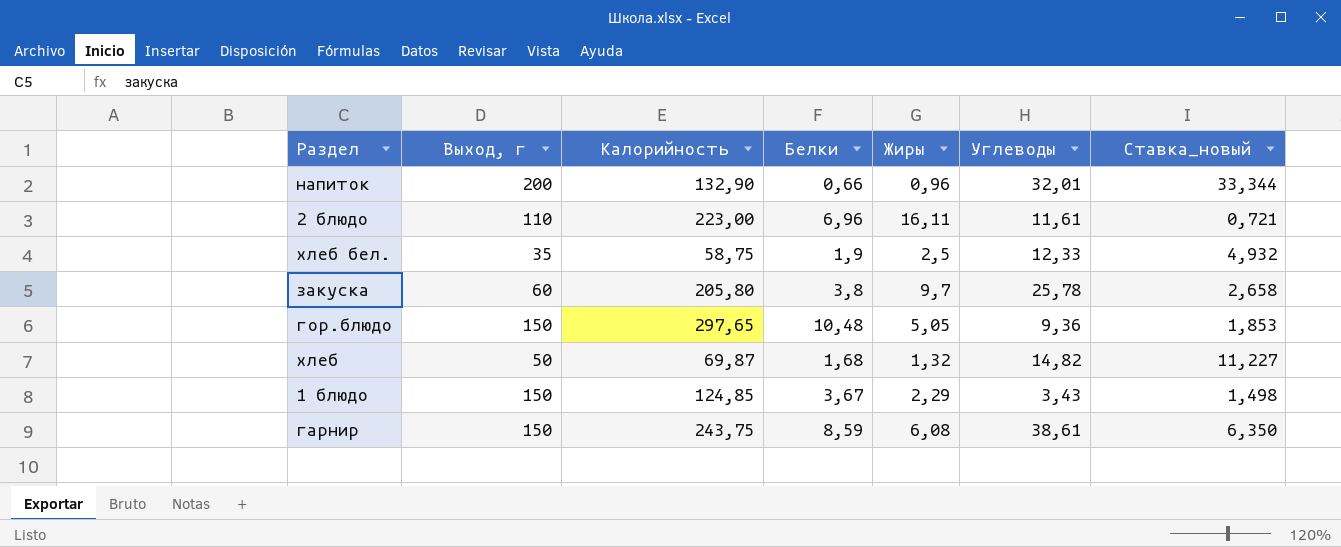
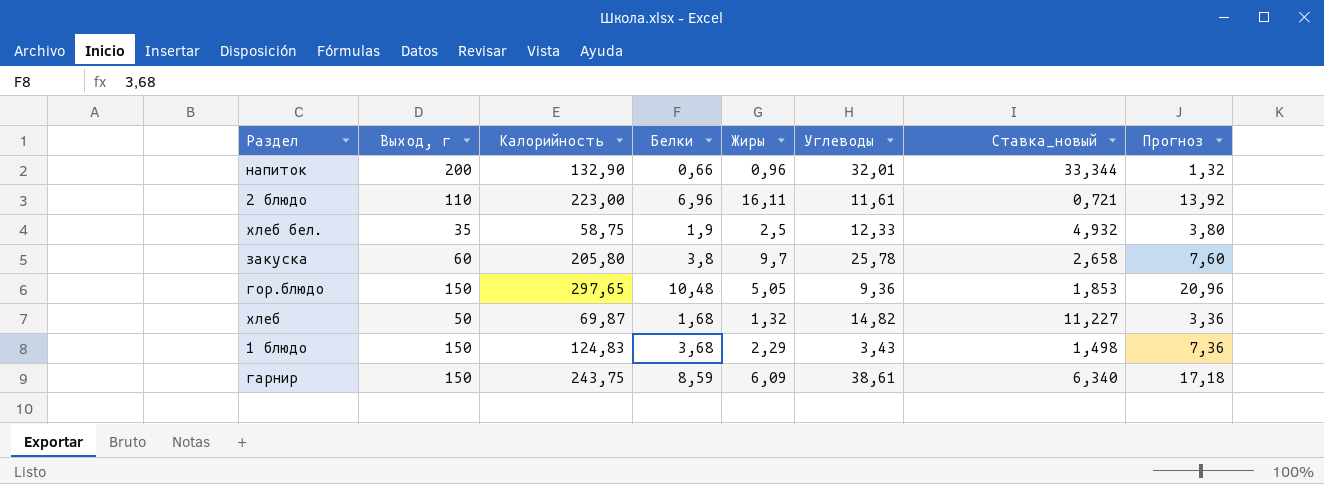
column Прогноз | formula: none -> [Белки] * 2
1 блюдо | Калорийность: 124,85 -> 124,83
1 блюдо | Белки: 3,67 -> 3,68
гарнир | Жиры: 6,08 -> 6,09
гарнир | Ставка_новый: 6,350 -> 6,340

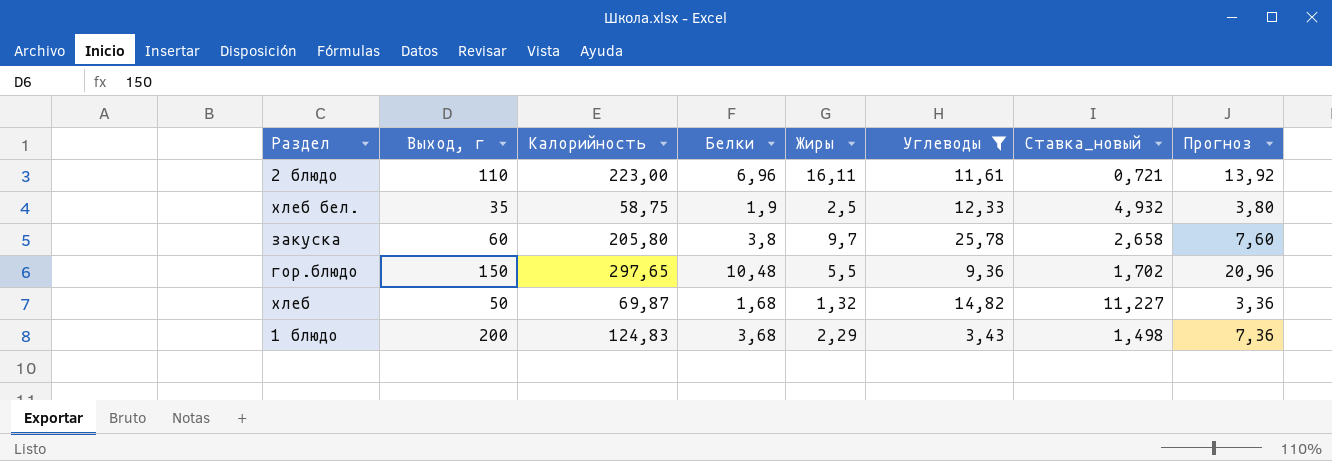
filter: none -> Углеводы <= 25,78
гор.блюдо | Жиры: 5,05 -> 5,5
гор.блюдо | Ставка_новый: 1,853 -> 1,702
1 блюдо | Выход, г: 150 -> 200

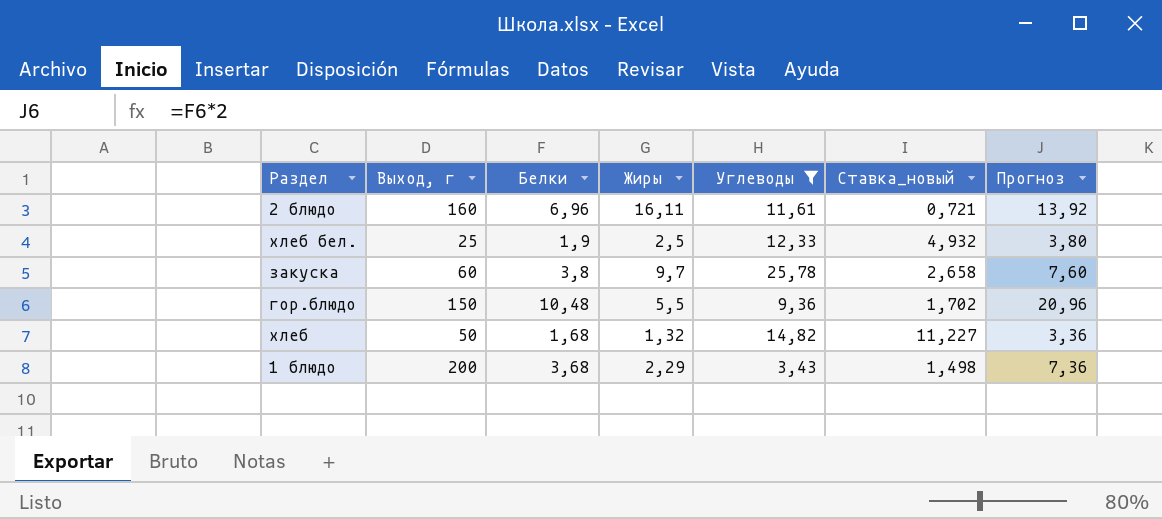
column Калорийность | position: 3 -> none
2 блюдо | Выход, г: 110 -> 160
хлеб бел. | Выход, г: 35 -> 25

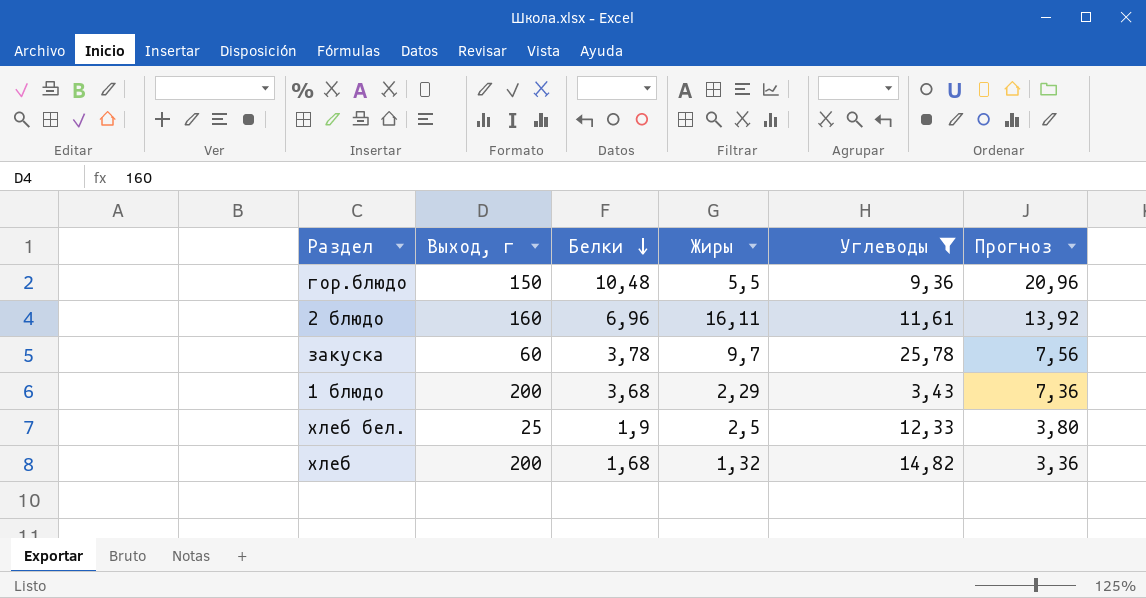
row order: none -> Белки descending
column Ставка_новый | formula: [Углеводы] / [Жиры] -> none
закуска | Белки: 3,8 -> 3,78
закуска | Прогноз: 7,60 -> 7,56
хлеб | Выход, г: 50 -> 200

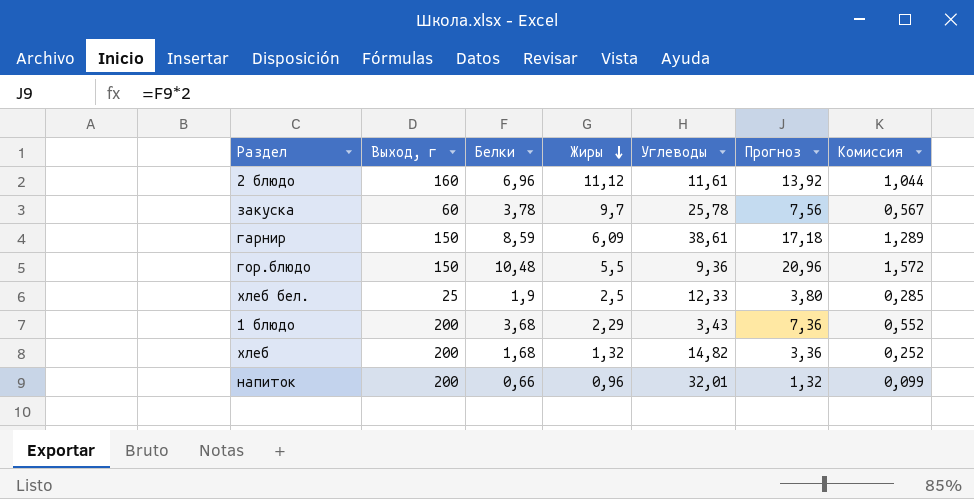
filter: Углеводы <= 25,78 -> none
row order: Белки descending -> Жиры descending
column Комиссия | formula: none -> [Белки] * 0,15
2 блюдо | Жиры: 16,11 -> 11,12

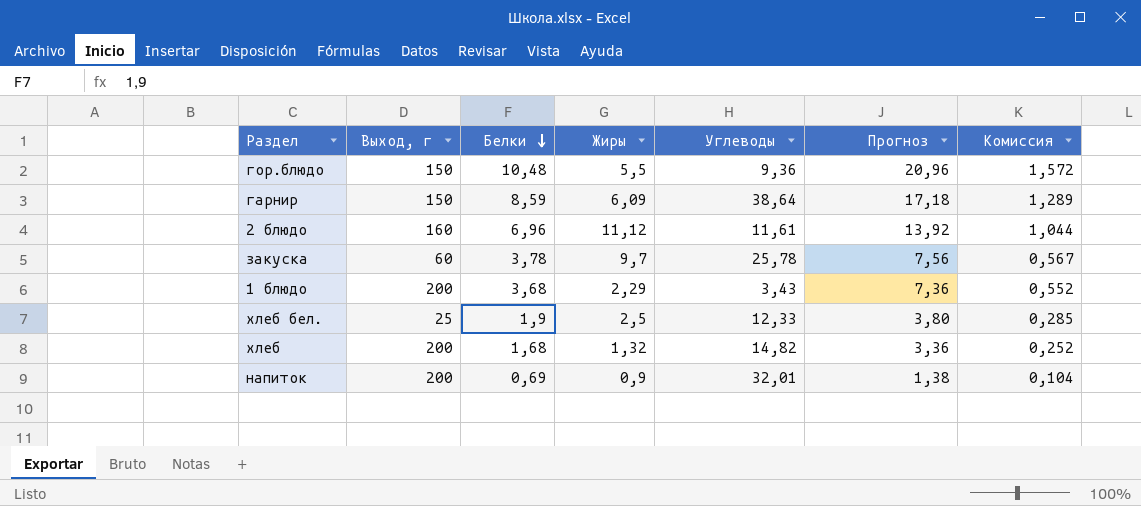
row order: Жиры descending -> Белки descending
гарнир | Углеводы: 38,61 -> 38,64
напиток | Белки: 0,66 -> 0,69
напиток | Жиры: 0,96 -> 0,9
напиток | Прогноз: 1,32 -> 1,38
напиток | Комиссия: 0,099 -> 0,104

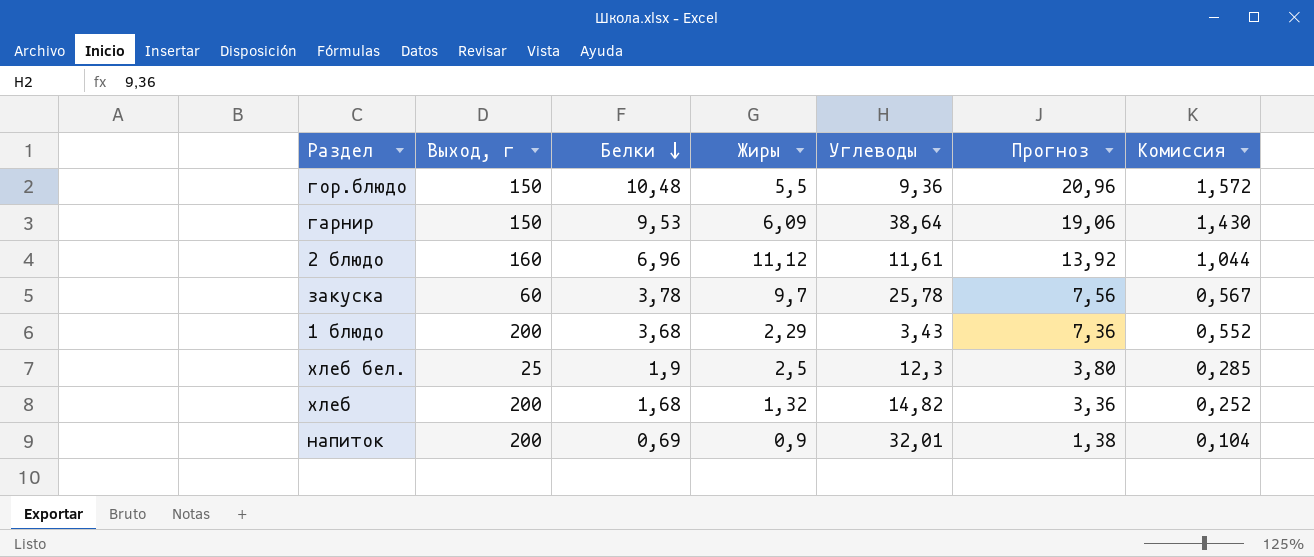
гарнир | Белки: 8,59 -> 9,53
гарнир | Прогноз: 17,18 -> 19,06
гарнир | Комиссия: 1,289 -> 1,430
хлеб бел. | Углеводы: 12,33 -> 12,3

